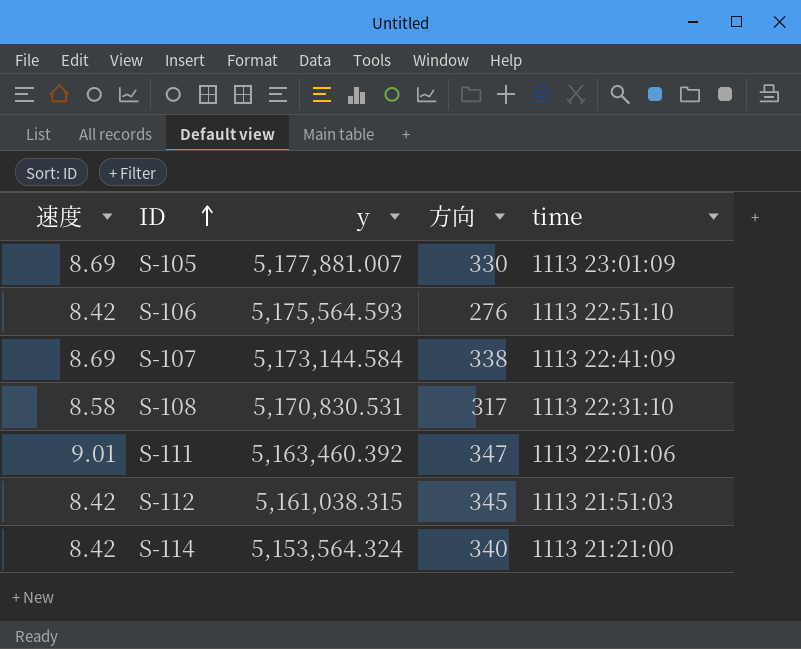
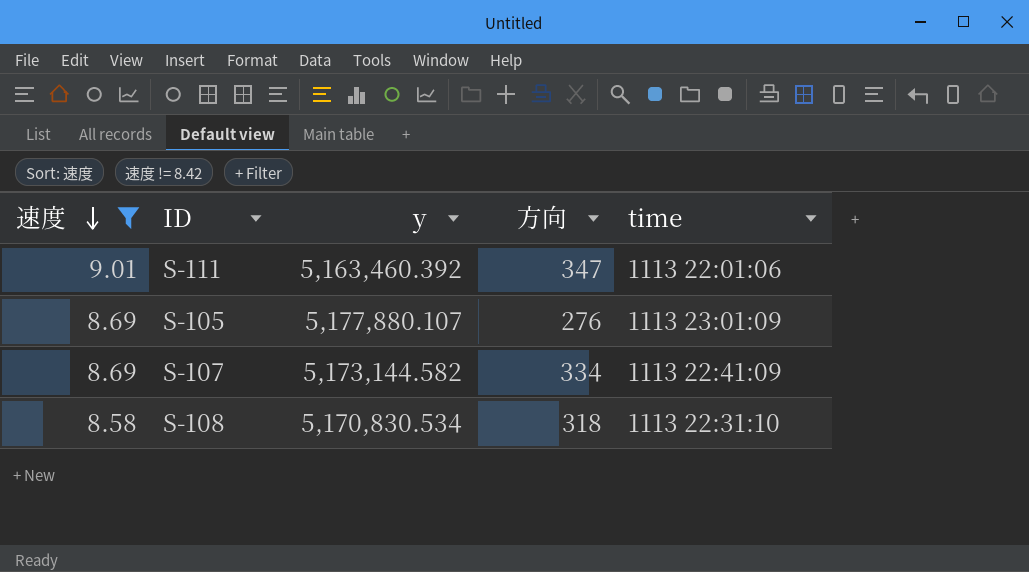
filter: none -> 速度 != 8.42
row order: ID ascending -> 速度 descending
S-105 | y: 5,177,881.007 -> 5,177,880.107
S-105 | 方向: 330 -> 276
S-107 | y: 5,173,144.584 -> 5,173,144.582
S-107 | 方向: 338 -> 334
S-108 | y: 5,170,830.531 -> 5,170,830.534
S-108 | 方向: 317 -> 318

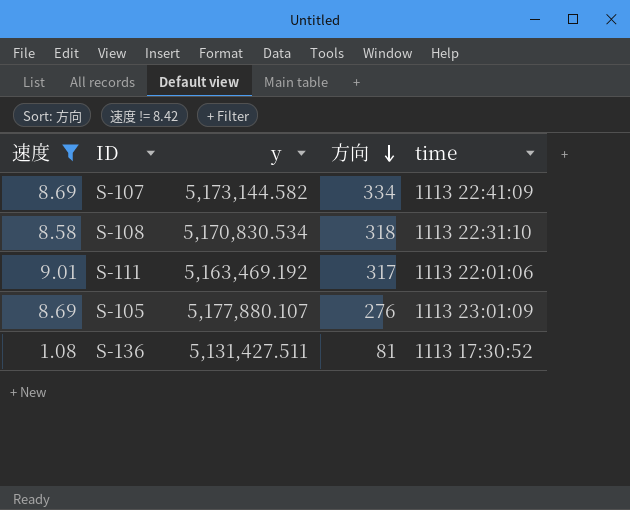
row order: 速度 descending -> 方向 descending
S-111 | y: 5,163,460.392 -> 5,163,469.192
S-111 | 方向: 347 -> 317
row S-136: none -> 1.08 | 5,131,427.511 | 81 | 1113 17:30:52

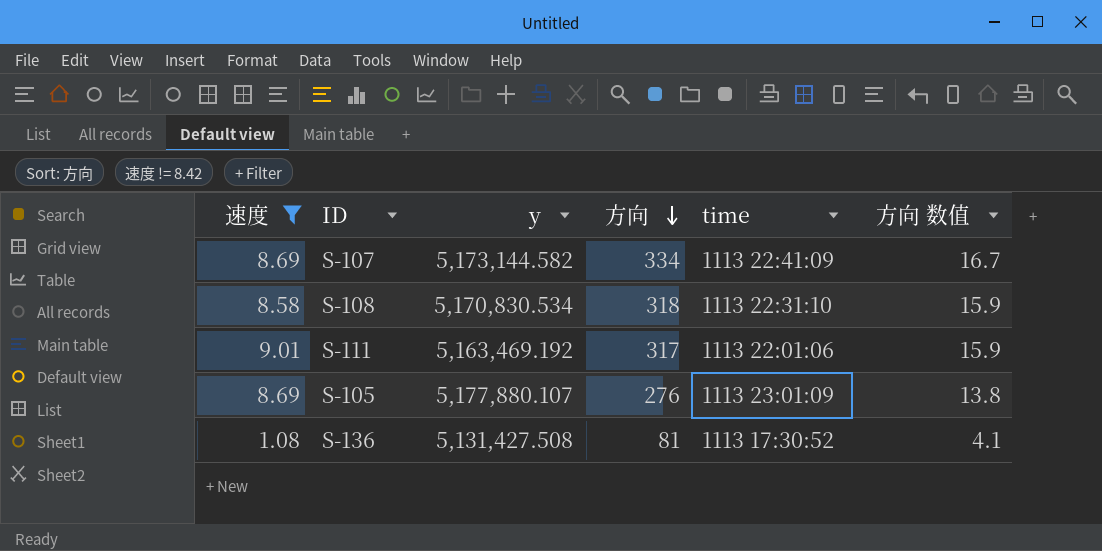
column 方向 数值 | formula: none -> [方向] * 0.05
S-136 | y: 5,131,427.511 -> 5,131,427.508

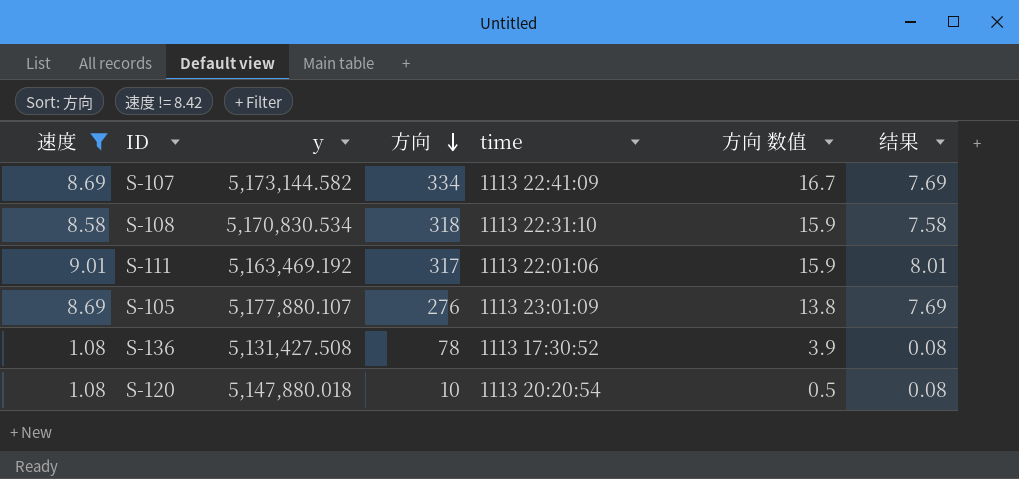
column 结果 | formula: none -> [速度] - 1
S-136 | 方向: 81 -> 78
S-136 | 方向 数值: 4.1 -> 3.9
row S-120: none -> 1.08 | 5,147,880.018 | 10 | 1113 20:20:54 | 0.5 | 0.08

